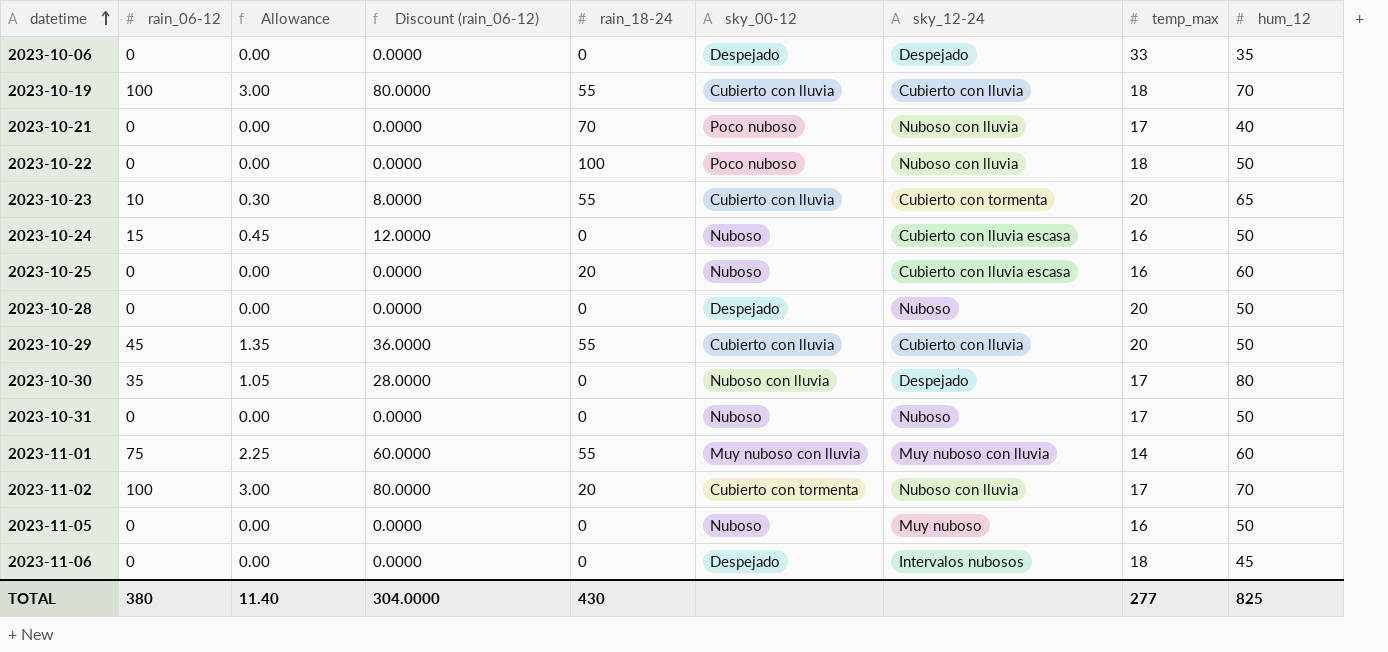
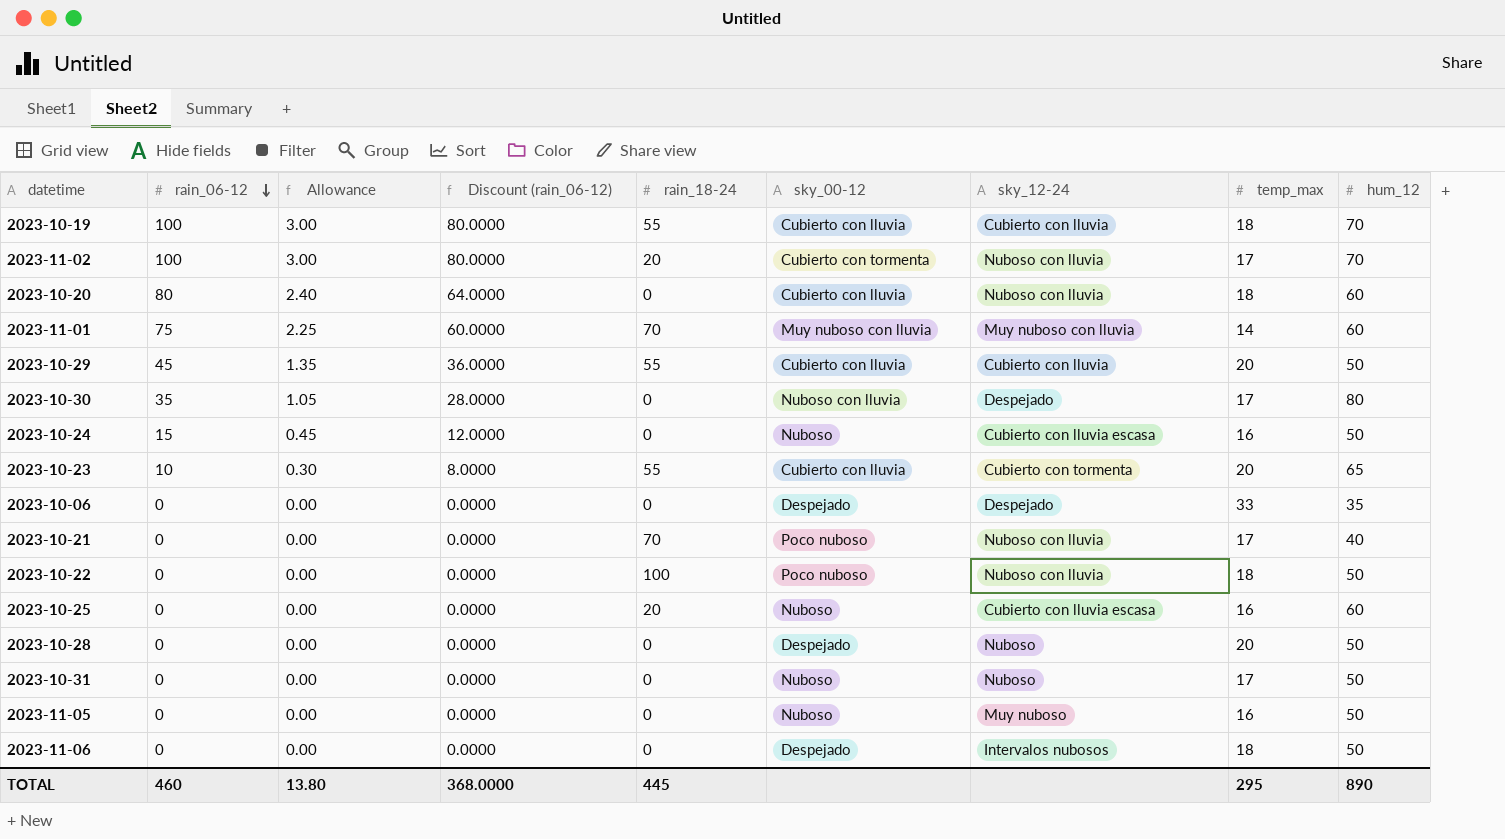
row order: datetime ascending -> rain_06-12 descending
row 2023-10-20: none -> 80 | 2.40 | 64.0000 | 0 | Cubierto con lluvia | Nuboso con lluvia | 18 | 60
2023-11-01 | rain_18-24: 55 -> 70
2023-11-06 | hum_12: 45 -> 50
TOTAL | rain_06-12: 380 -> 460
TOTAL | Allowance: 11.40 -> 13.80
TOTAL | Discount (rain_06-12): 304.0000 -> 368.0000
TOTAL | rain_18-24: 430 -> 445
TOTAL | temp_max: 277 -> 295
TOTAL | hum_12: 825 -> 890

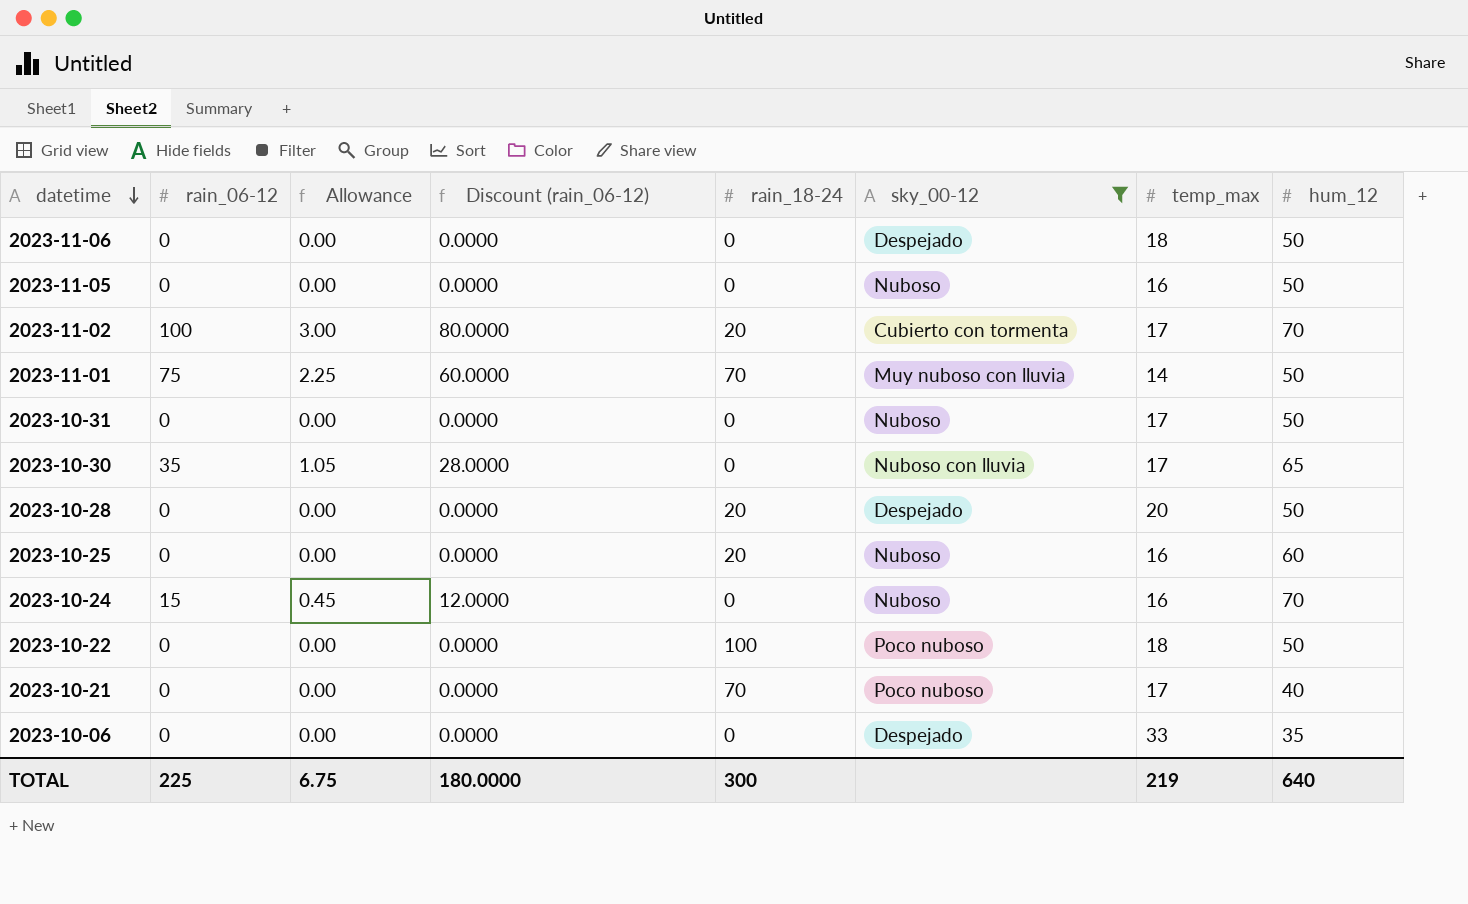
filter: none -> sky_00-12 != Cubierto con lluvia
row order: rain_06-12 descending -> datetime descending
column sky_12-24 | position: 7 -> none
2023-11-01 | hum_12: 60 -> 50
2023-10-30 | hum_12: 80 -> 65
2023-10-28 | rain_18-24: 0 -> 20
2023-10-24 | hum_12: 50 -> 70
TOTAL | rain_06-12: 460 -> 225
TOTAL | Allowance: 13.80 -> 6.75
TOTAL | Discount (rain_06-12): 368.0000 -> 180.0000
TOTAL | rain_18-24: 445 -> 300
TOTAL | temp_max: 295 -> 219
TOTAL | hum_12: 890 -> 640

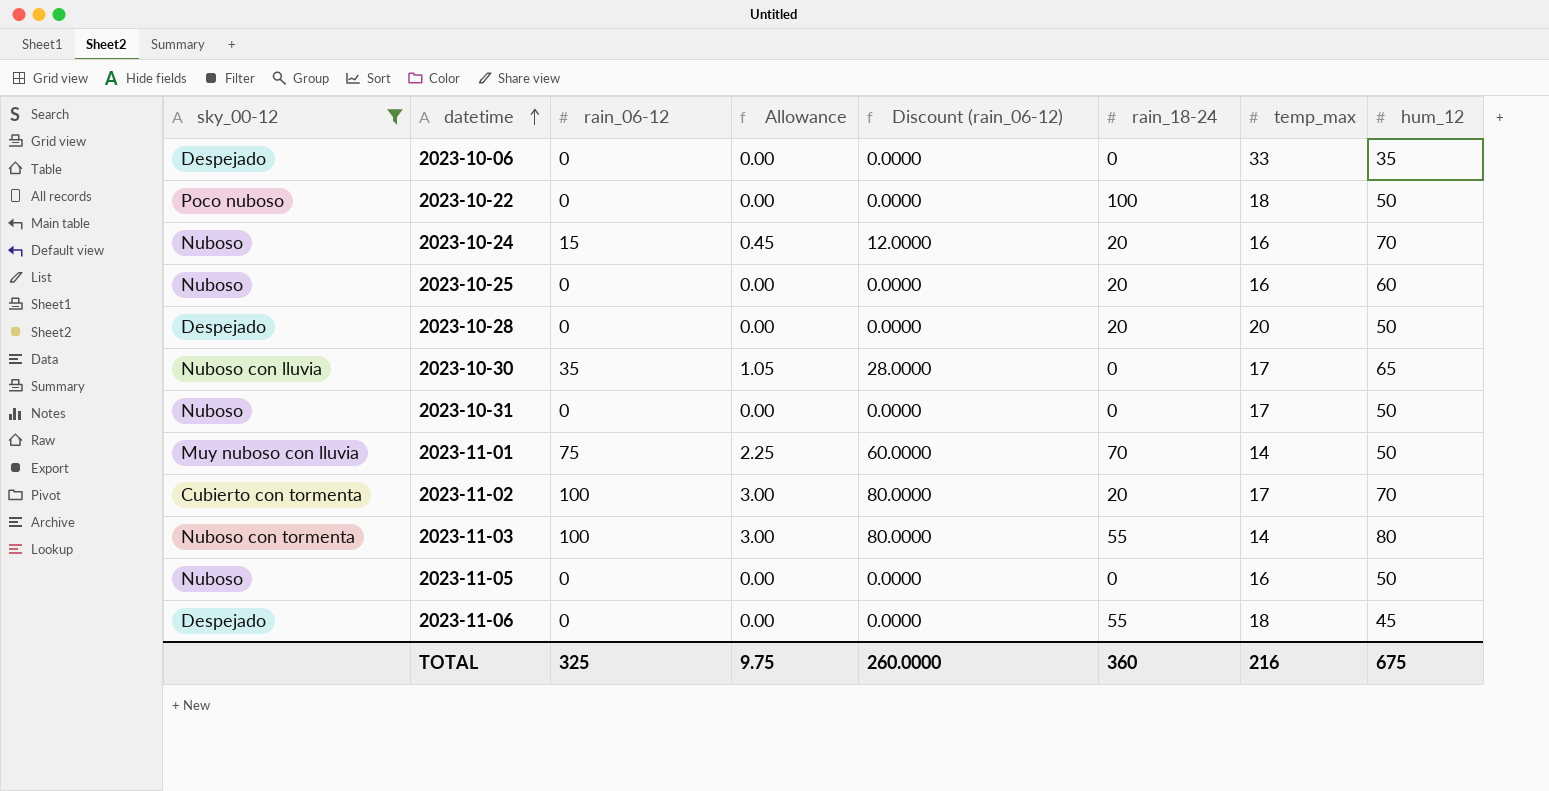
row order: datetime descending -> datetime ascending
column sky_00-12 | position: 6 -> 1
row 2023-10-21: 0 | 0.00 | 0.0000 | 70 | Poco nuboso | 17 | 40 -> none
2023-10-24 | rain_18-24: 0 -> 20
row 2023-11-03: none -> Nuboso con tormenta | 100 | 3.00 | 80.0000 | 55 | 14 | 80
2023-11-06 | rain_18-24: 0 -> 55
2023-11-06 | hum_12: 50 -> 45
TOTAL | rain_06-12: 225 -> 325
TOTAL | Allowance: 6.75 -> 9.75
TOTAL | Discount (rain_06-12): 180.0000 -> 260.0000
TOTAL | rain_18-24: 300 -> 360
TOTAL | temp_max: 219 -> 216
TOTAL | hum_12: 640 -> 675

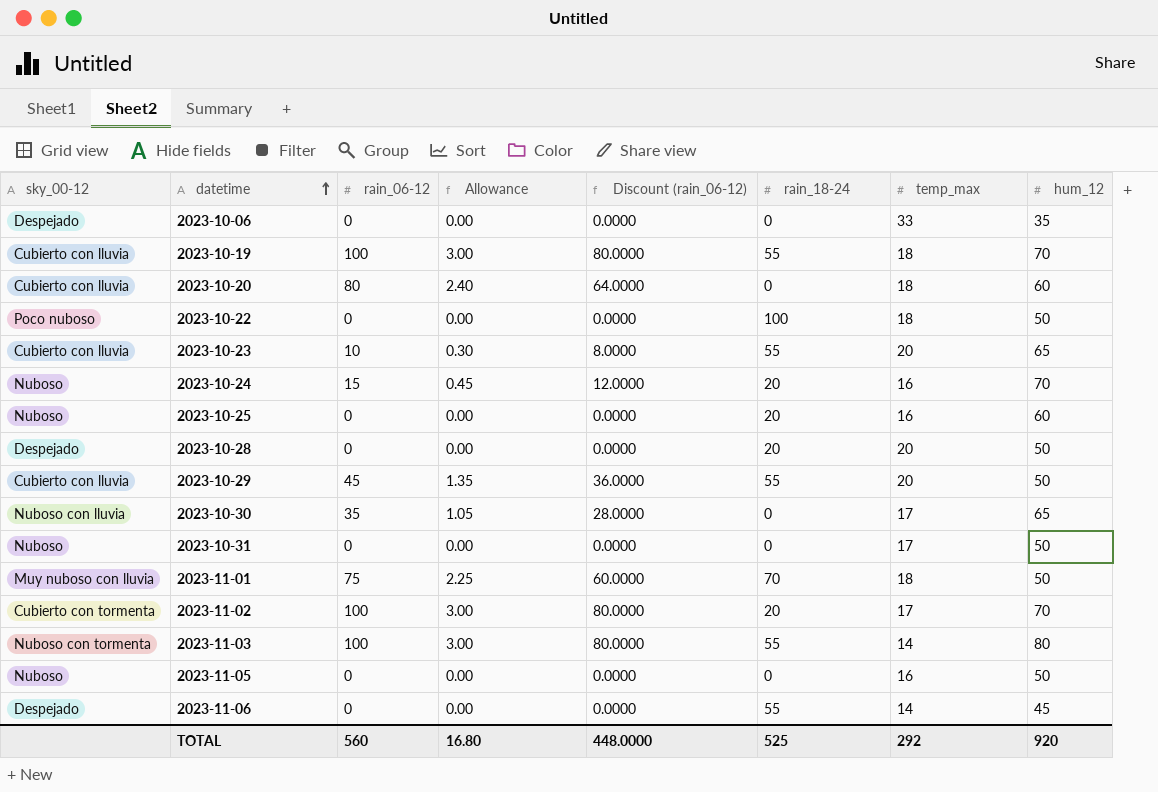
filter: sky_00-12 != Cubierto con lluvia -> none
2023-11-01 | temp_max: 14 -> 18
2023-11-06 | temp_max: 18 -> 14
TOTAL | rain_06-12: 325 -> 560
TOTAL | Allowance: 9.75 -> 16.80
TOTAL | Discount (rain_06-12): 260.0000 -> 448.0000
TOTAL | rain_18-24: 360 -> 525
TOTAL | temp_max: 216 -> 292
TOTAL | hum_12: 675 -> 920

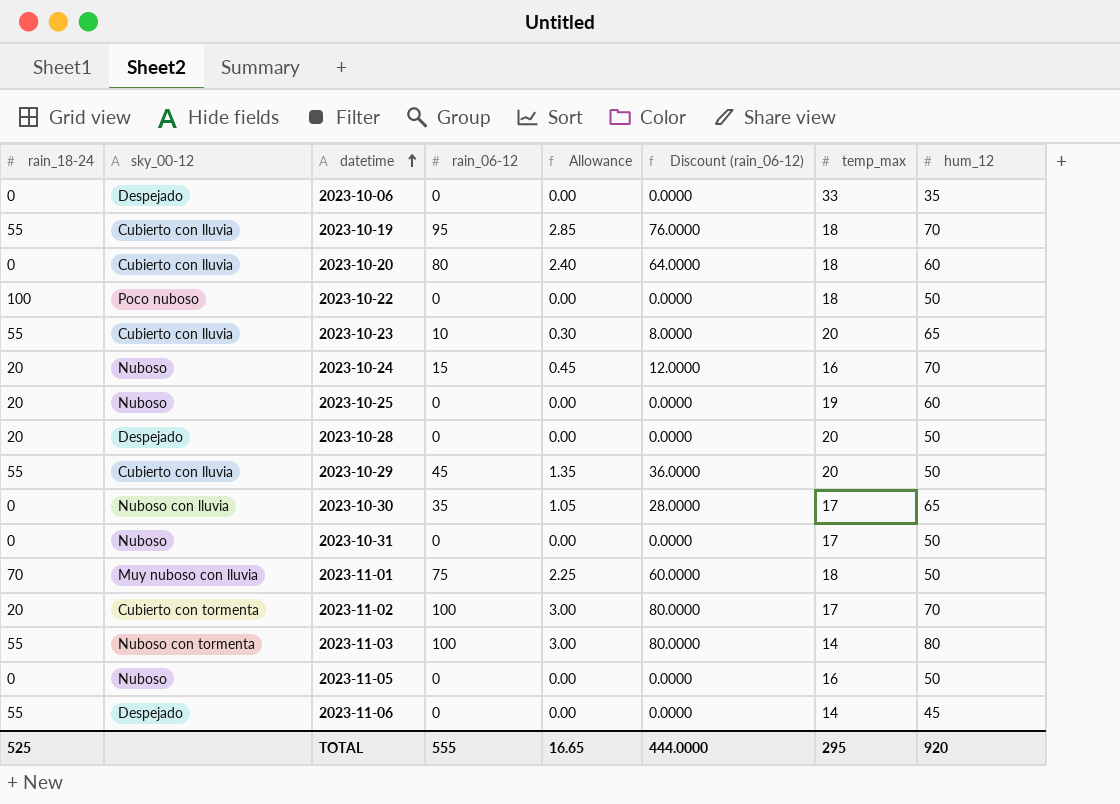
column rain_18-24 | position: 6 -> 1
2023-10-19 | rain_06-12: 100 -> 95
2023-10-19 | Allowance: 3.00 -> 2.85
2023-10-19 | Discount (rain_06-12): 80.0000 -> 76.0000
2023-10-25 | temp_max: 16 -> 19
TOTAL | rain_06-12: 560 -> 555
TOTAL | Allowance: 16.80 -> 16.65
TOTAL | Discount (rain_06-12): 448.0000 -> 444.0000
TOTAL | temp_max: 292 -> 295

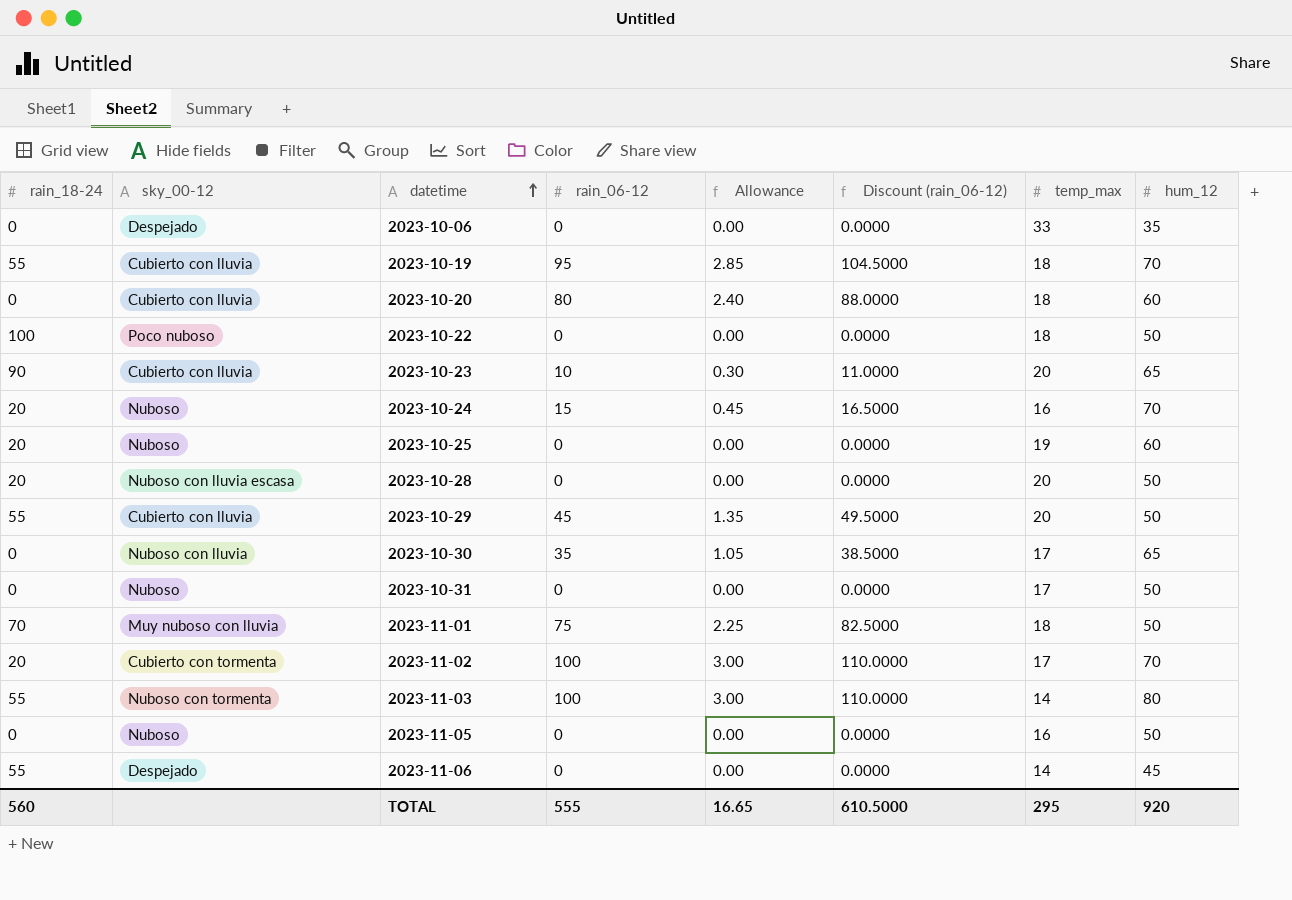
column Discount (rain_06-12) | formula: [rain_06-12] * 0.8 -> [rain_06-12] * 1.1
2023-10-23 | rain_18-24: 55 -> 90
2023-10-28 | sky_00-12: Despejado -> Nuboso con lluvia escasa
TOTAL | rain_18-24: 525 -> 560
TOTAL | Discount (rain_06-12): 444.0000 -> 610.5000

